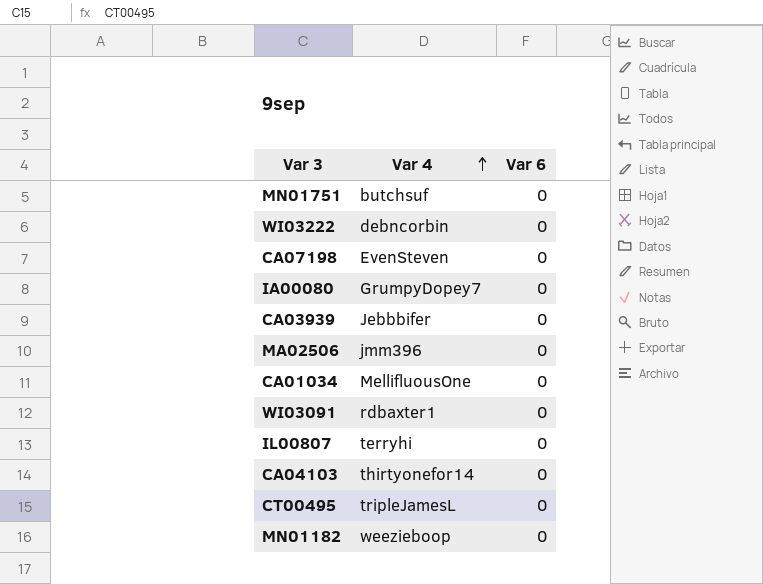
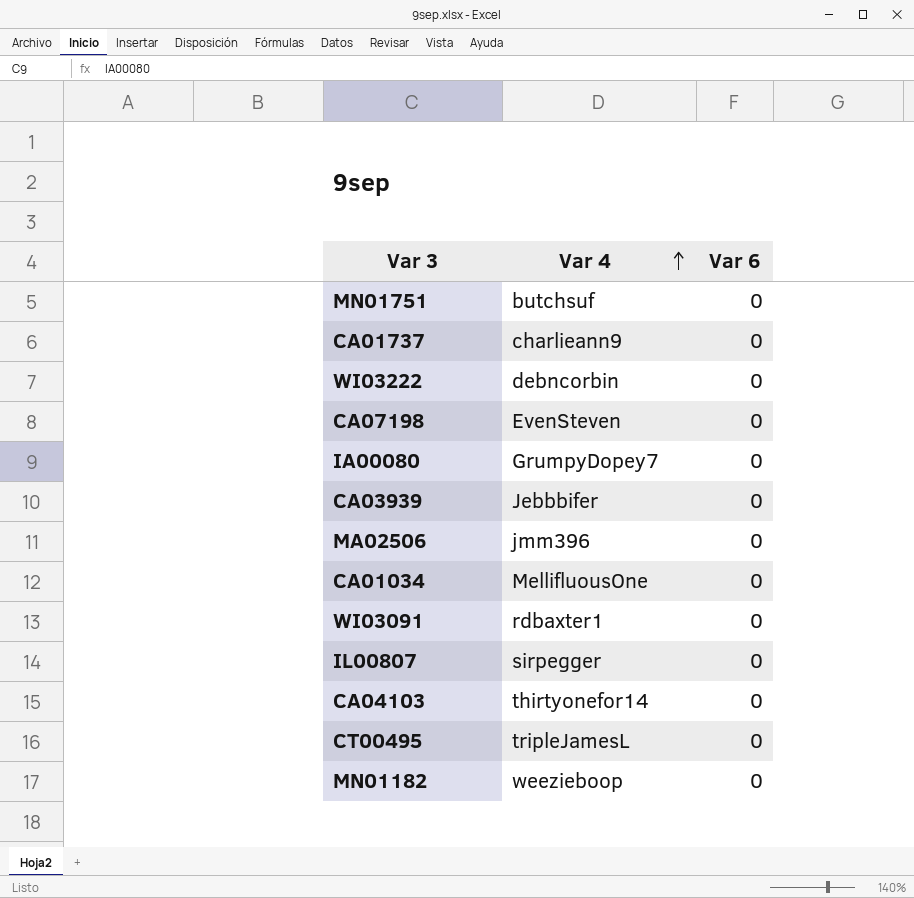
row CA01737: none -> charlieann9 | 0
IL00807 | Var 4: terryhi -> sirpegger

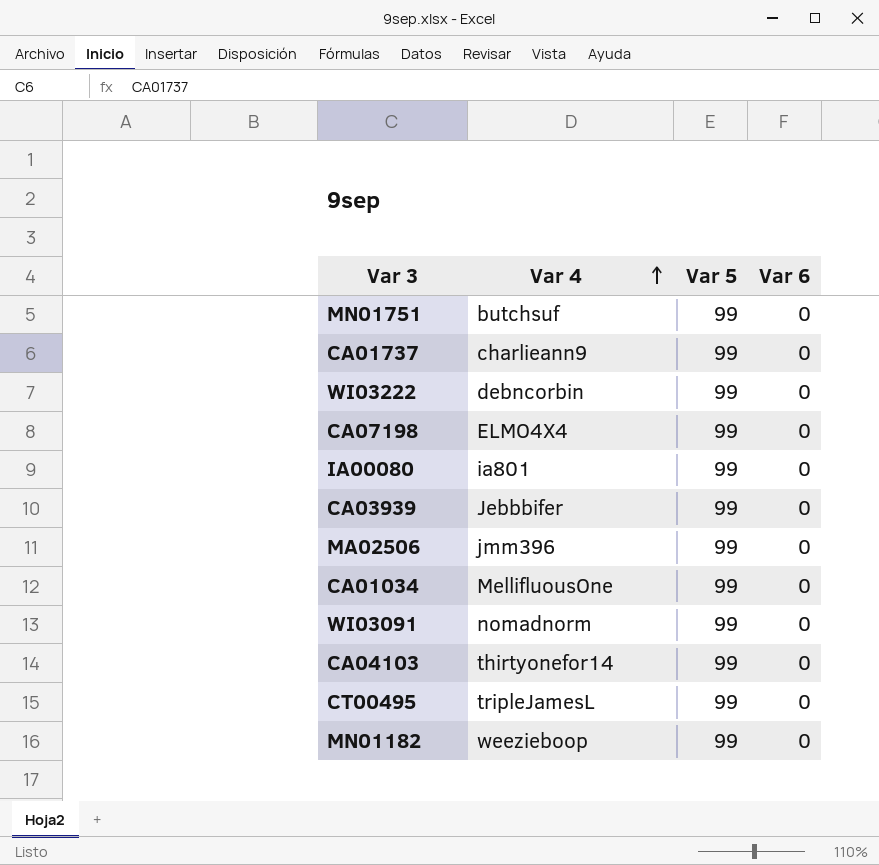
column Var 5 | position: none -> 3
row IL00807: sirpegger | 0 -> none
CA07198 | Var 4: EvenSteven -> ELMO4X4
IA00080 | Var 4: GrumpyDopey7 -> ia801
WI03091 | Var 4: rdbaxter1 -> nomadnorm

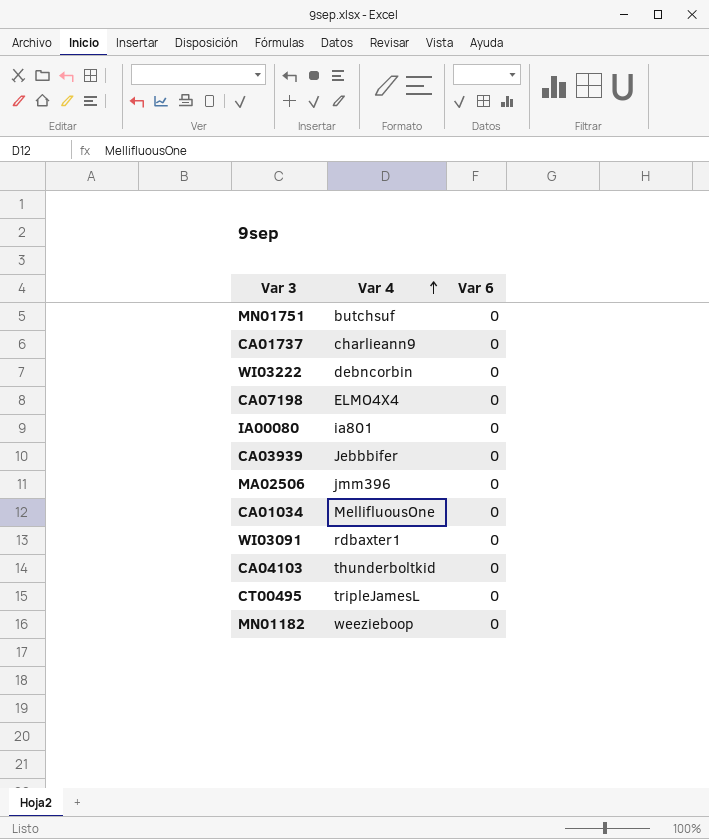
column Var 5 | position: 3 -> none
WI03091 | Var 4: nomadnorm -> rdbaxter1
CA04103 | Var 4: thirtyonefor14 -> thunderboltkid

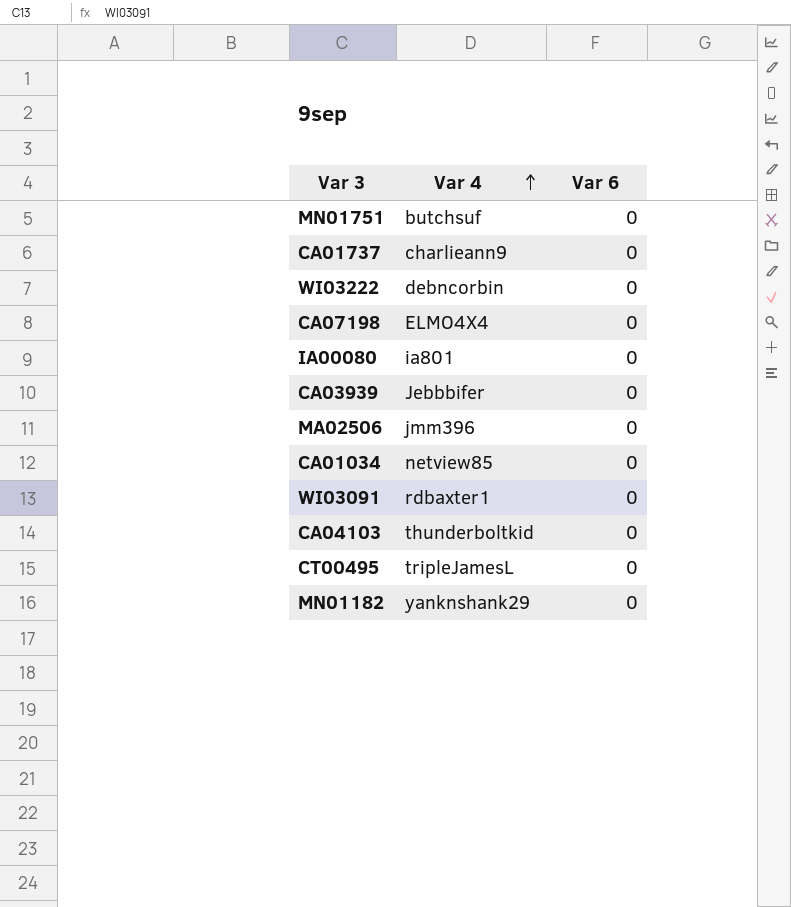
CA01034 | Var 4: MellifluousOne -> netview85
MN01182 | Var 4: weezieboop -> yanknshank29

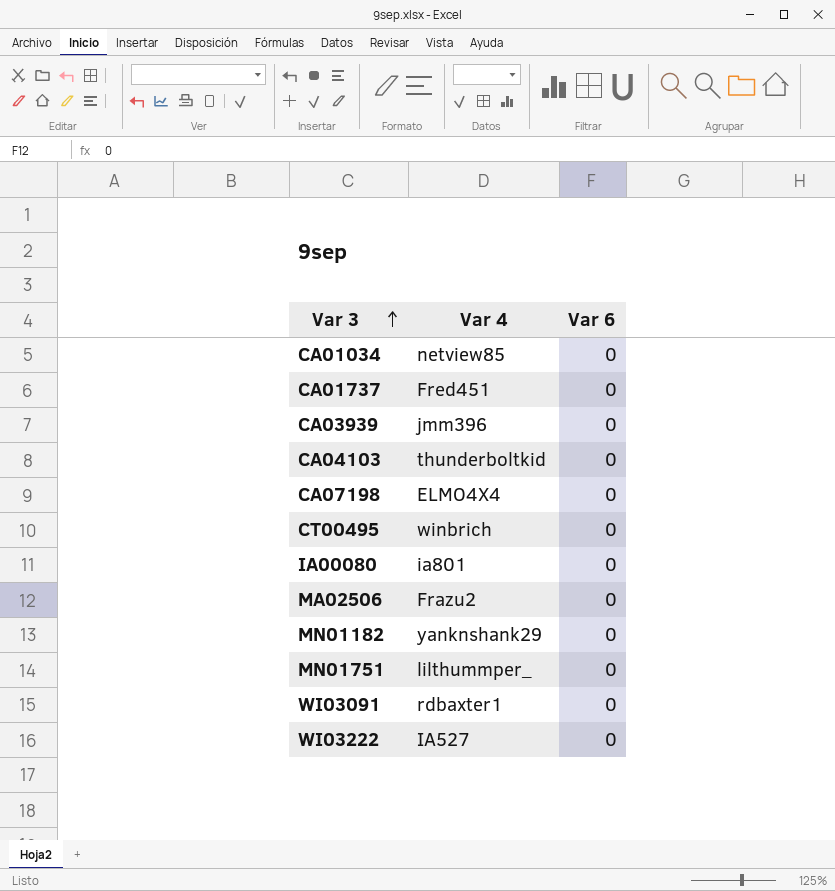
row order: Var 4 ascending -> Var 3 ascending
CA01737 | Var 4: charlieann9 -> Fred451
CA03939 | Var 4: Jebbbifer -> jmm396
CT00495 | Var 4: tripleJamesL -> winbrich
MA02506 | Var 4: jmm396 -> Frazu2
MN01751 | Var 4: butchsuf -> lilthummper_
WI03222 | Var 4: debncorbin -> IA527

